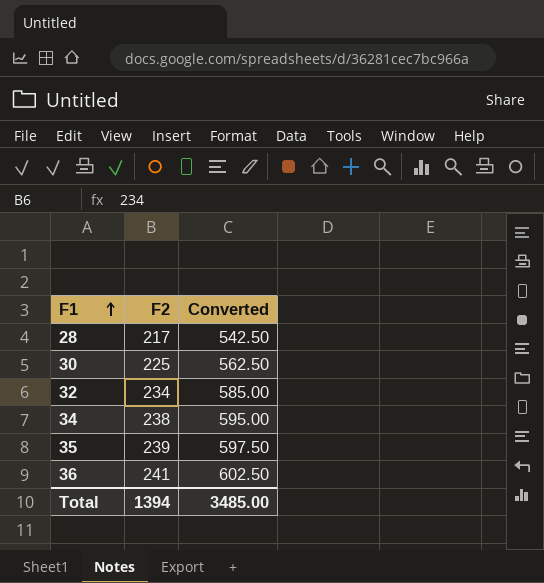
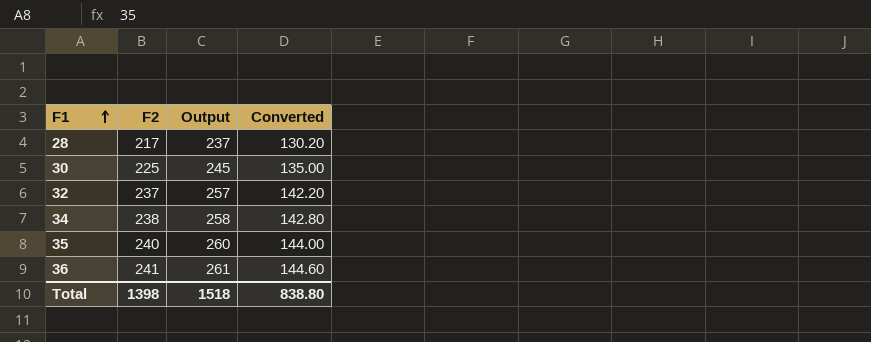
column Output | formula: none -> [F2] + 20
column Converted | formula: [F2] * 2.5 -> [F2] * 0.6
32 | F2: 234 -> 237
35 | F2: 239 -> 240
Total | F2: 1394 -> 1398
Total | Converted: 3485.00 -> 838.80

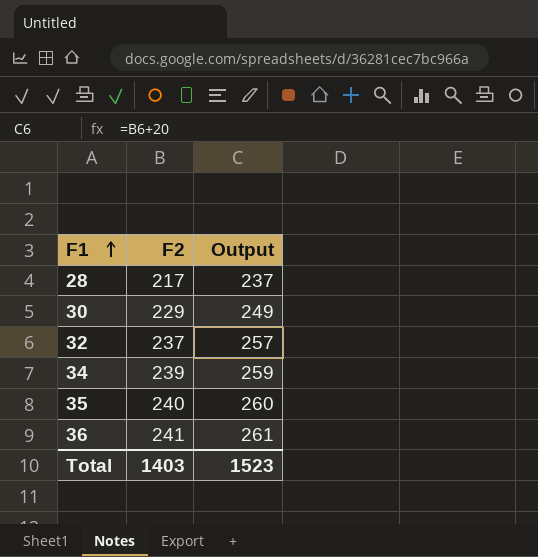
column Converted | formula: [F2] * 0.6 -> none
30 | F2: 225 -> 229
30 | Output: 245 -> 249
34 | F2: 238 -> 239
34 | Output: 258 -> 259
Total | F2: 1398 -> 1403
Total | Output: 1518 -> 1523

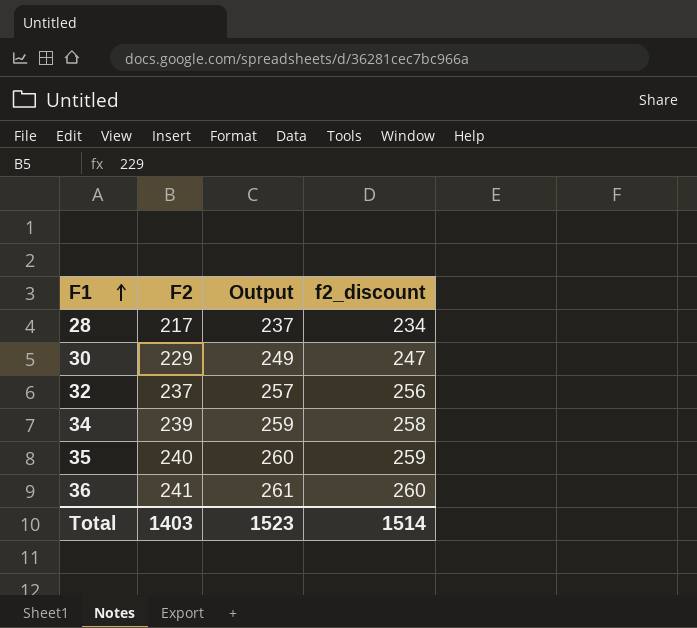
column f2_discount | formula: none -> [F2] * 1.08

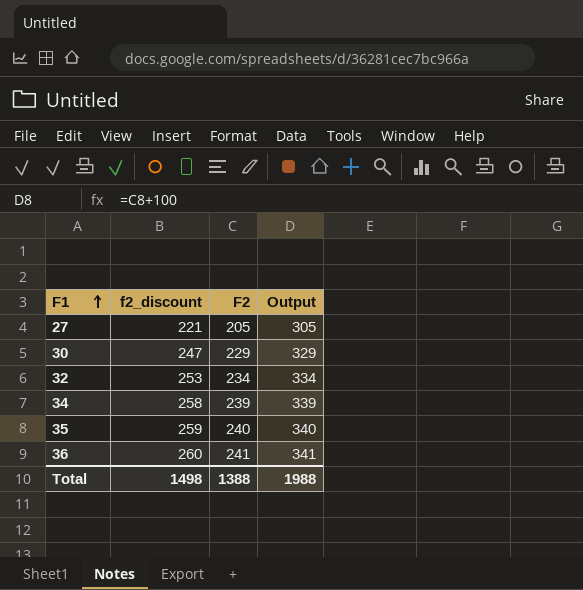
column f2_discount | position: 4 -> 2
column Output | formula: [F2] + 20 -> [F2] + 100
row 28: 217 | 237 | 234 -> none
row 27: none -> 221 | 205 | 305
32 | f2_discount: 256 -> 253
32 | F2: 237 -> 234
Total | f2_discount: 1514 -> 1498
Total | F2: 1403 -> 1388
Total | Output: 1523 -> 1988

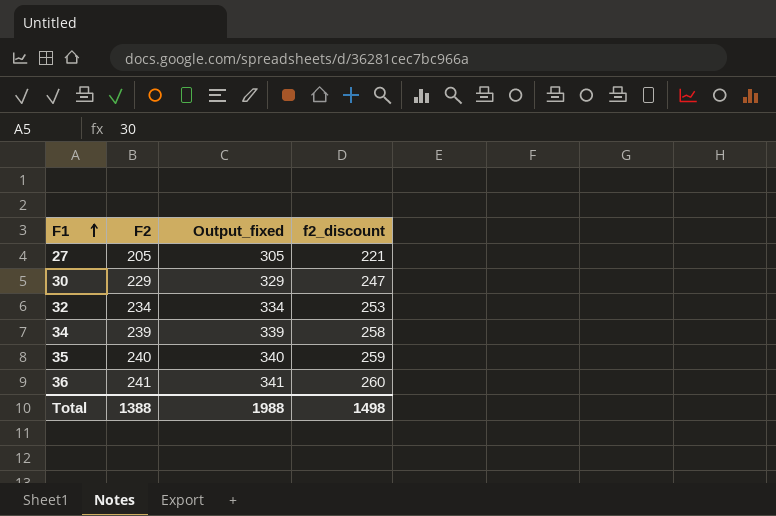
column name: Output -> Output_fixed
column f2_discount | position: 2 -> 4

